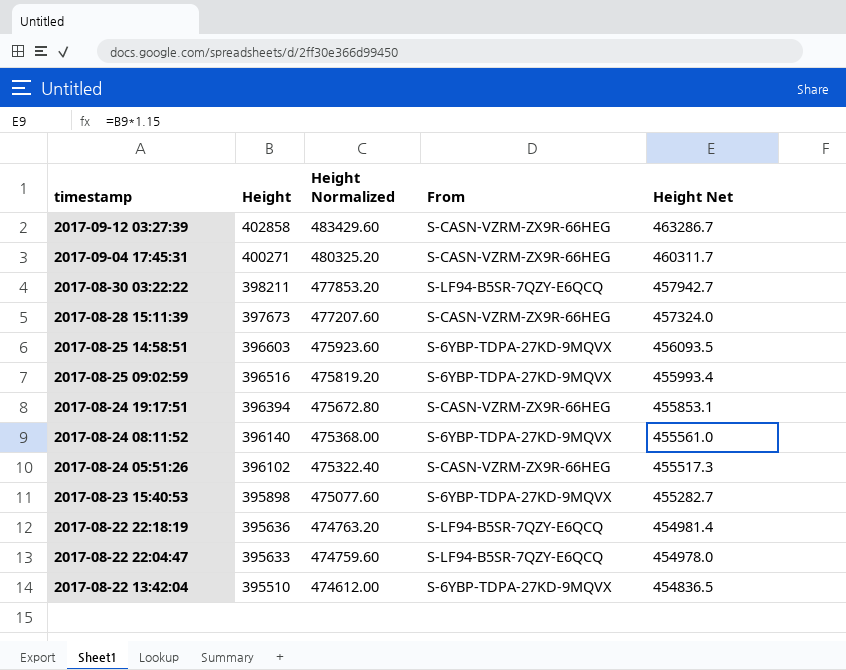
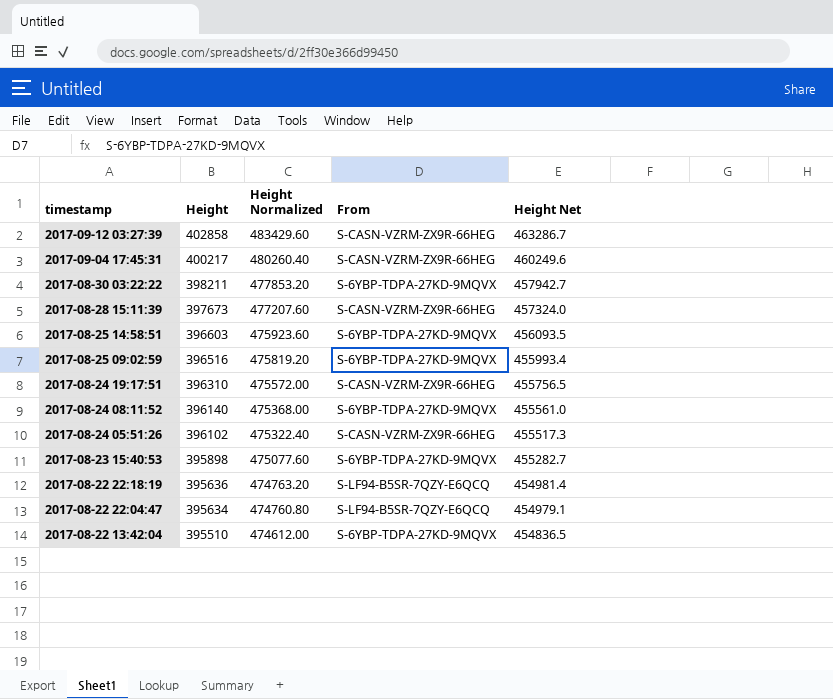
2017-09-04 17:45:31 | Height: 400271 -> 400217
2017-09-04 17:45:31 | Height Normalized: 480325.20 -> 480260.40
2017-09-04 17:45:31 | Height Net: 460311.7 -> 460249.6
2017-08-30 03:22:22 | From: S-LF94-B5SR-7QZY-E6QCQ -> S-6YBP-TDPA-27KD-9MQVX
2017-08-24 19:17:51 | Height: 396394 -> 396310
2017-08-24 19:17:51 | Height Normalized: 475672.80 -> 475572.00
2017-08-24 19:17:51 | Height Net: 455853.1 -> 455756.5
2017-08-22 22:04:47 | Height: 395633 -> 395634
2017-08-22 22:04:47 | Height Normalized: 474759.60 -> 474760.80
2017-08-22 22:04:47 | Height Net: 454978.0 -> 454979.1

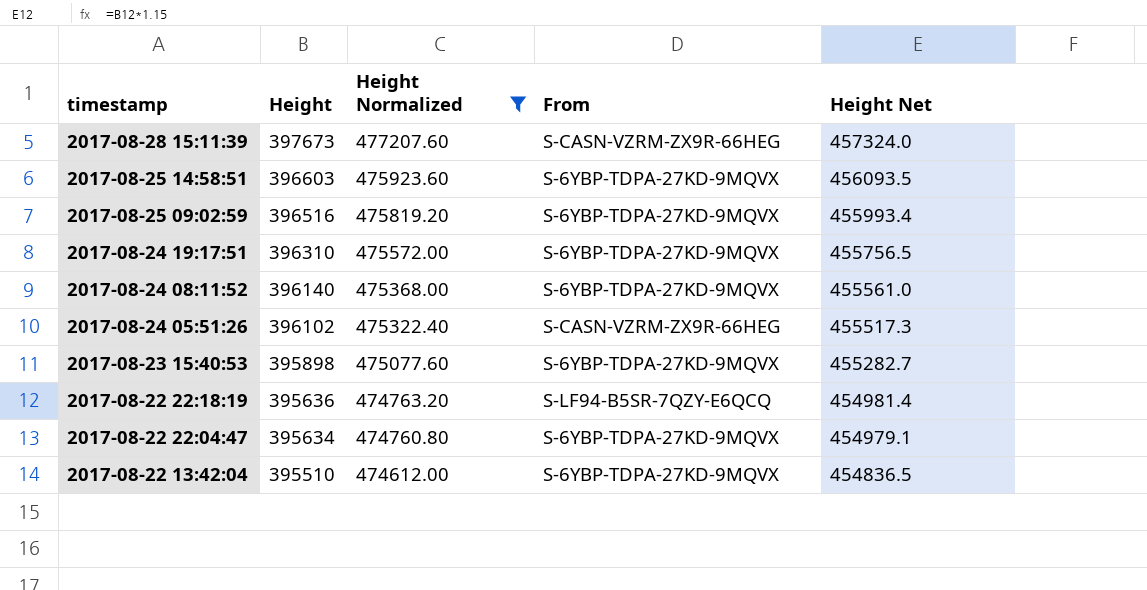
filter: none -> Height Normalized <= 477207.60
2017-08-24 19:17:51 | From: S-CASN-VZRM-ZX9R-66HEG -> S-6YBP-TDPA-27KD-9MQVX
2017-08-22 22:04:47 | From: S-LF94-B5SR-7QZY-E6QCQ -> S-6YBP-TDPA-27KD-9MQVX

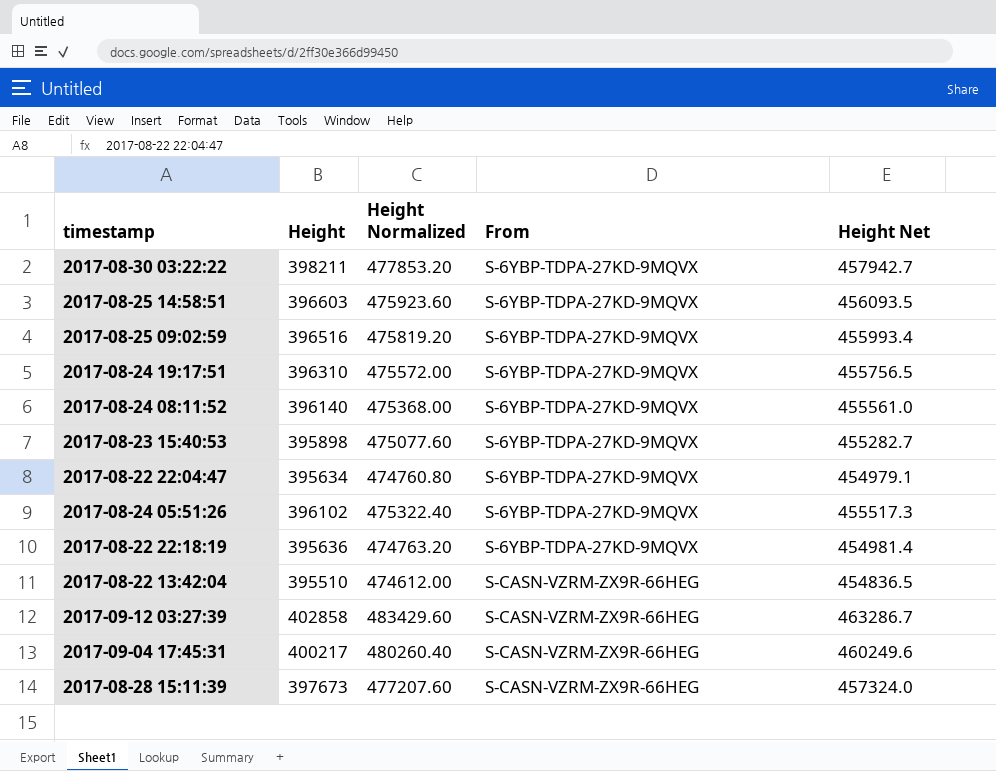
filter: Height Normalized <= 477207.60 -> none
row order: timestamp descending -> From ascending
2017-08-24 05:51:26 | From: S-CASN-VZRM-ZX9R-66HEG -> S-6YBP-TDPA-27KD-9MQVX
2017-08-22 22:18:19 | From: S-LF94-B5SR-7QZY-E6QCQ -> S-6YBP-TDPA-27KD-9MQVX
2017-08-22 13:42:04 | From: S-6YBP-TDPA-27KD-9MQVX -> S-CASN-VZRM-ZX9R-66HEG

